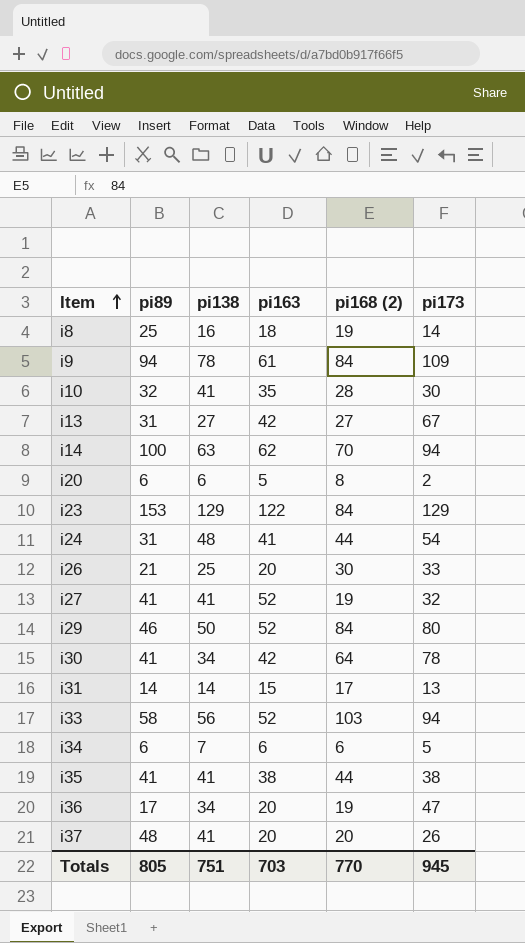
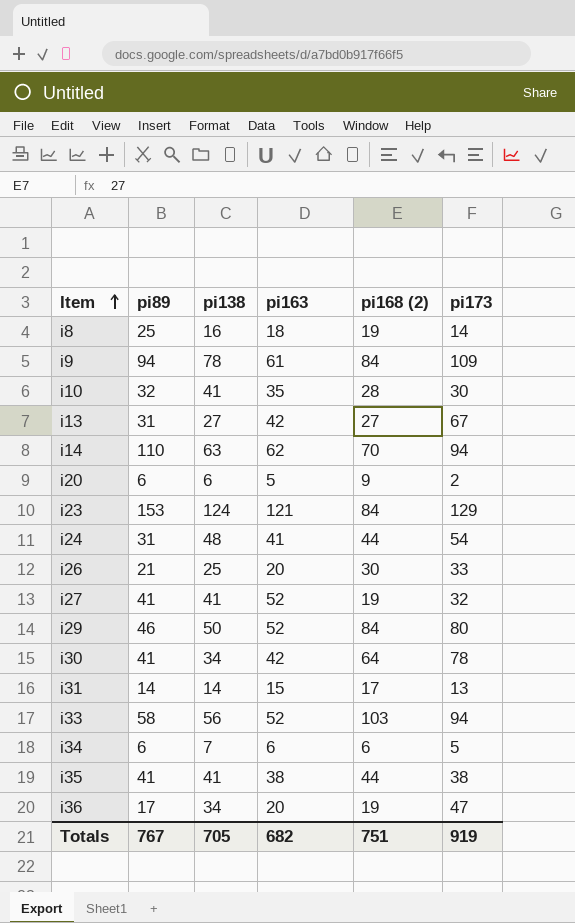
row i37: 48 | 41 | 20 | 20 | 26 -> none
i14 | pi89: 100 -> 110
i20 | pi168 (2): 8 -> 9
i23 | pi138: 129 -> 124
i23 | pi163: 122 -> 121
Totals | pi89: 805 -> 767
Totals | pi138: 751 -> 705
Totals | pi163: 703 -> 682
Totals | pi168 (2): 770 -> 751
Totals | pi173: 945 -> 919

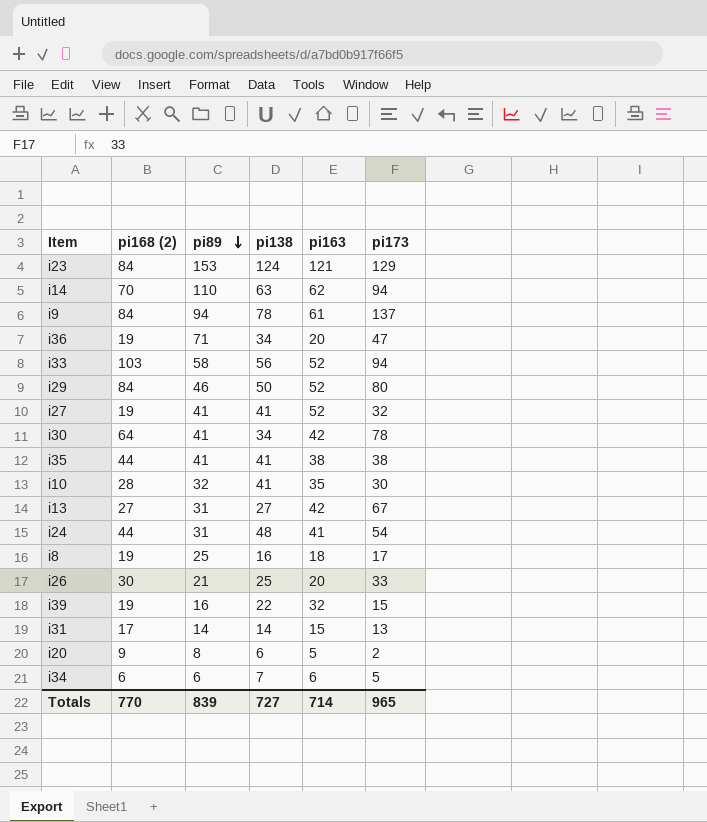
row order: Item ascending -> pi89 descending
column pi168 (2) | position: 5 -> 2
i9 | pi173: 109 -> 137
i36 | pi89: 17 -> 71
i8 | pi173: 14 -> 17
row i39: none -> 19 | 16 | 22 | 32 | 15
i20 | pi89: 6 -> 8
Totals | pi168 (2): 751 -> 770
Totals | pi89: 767 -> 839
Totals | pi138: 705 -> 727
Totals | pi163: 682 -> 714
Totals | pi173: 919 -> 965

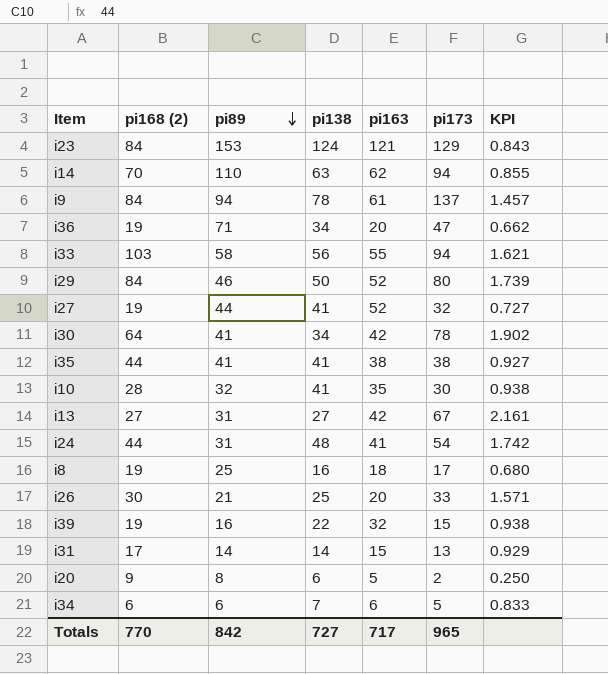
column KPI | formula: none -> [pi173] / [pi89]
i33 | pi163: 52 -> 55
i27 | pi89: 41 -> 44
Totals | pi89: 839 -> 842
Totals | pi163: 714 -> 717

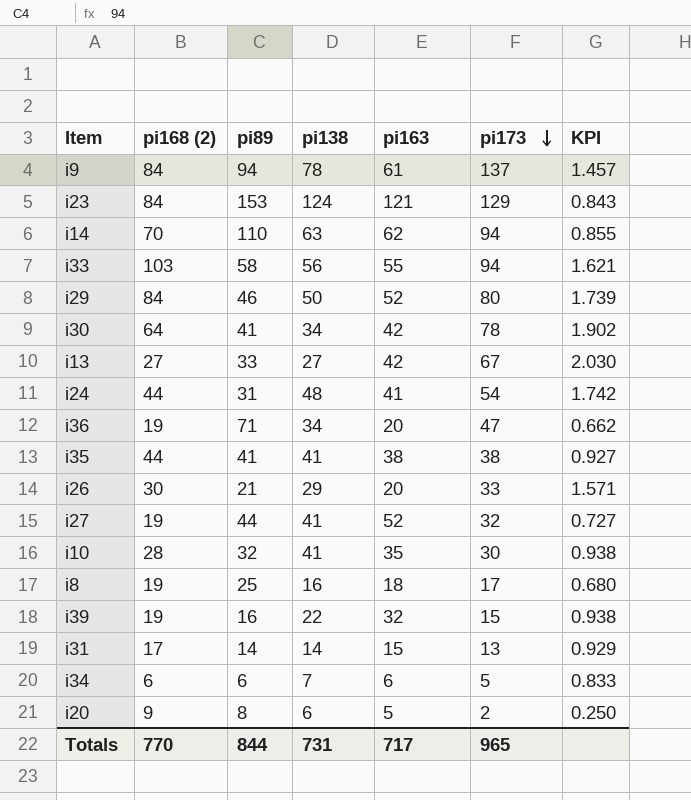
row order: pi89 descending -> pi173 descending
i13 | pi89: 31 -> 33
i13 | KPI: 2.161 -> 2.030
i26 | pi138: 25 -> 29
Totals | pi89: 842 -> 844
Totals | pi138: 727 -> 731

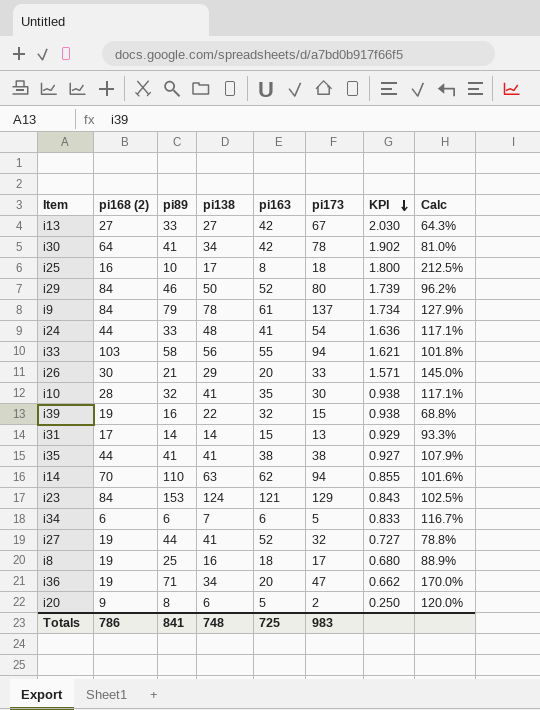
row order: pi173 descending -> KPI descending
column Calc | formula: none -> [pi138] / [pi163]
row i25: none -> 16 | 10 | 17 | 8 | 18 | 1.800 | 212.5%
i9 | pi89: 94 -> 79
i9 | KPI: 1.457 -> 1.734
i24 | pi89: 31 -> 33
i24 | KPI: 1.742 -> 1.636
Totals | pi168 (2): 770 -> 786
Totals | pi89: 844 -> 841
Totals | pi138: 731 -> 748
Totals | pi163: 717 -> 725
Totals | pi173: 965 -> 983

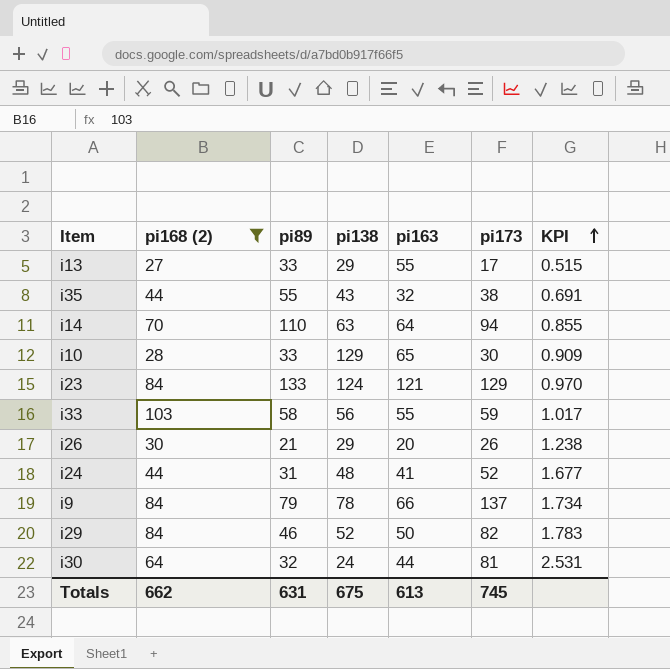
filter: none -> pi168 (2) >= 27
row order: KPI descending -> KPI ascending
column Calc | formula: [pi138] / [pi163] -> none
i13 | pi138: 27 -> 29
i13 | pi163: 42 -> 55
i13 | pi173: 67 -> 17
i13 | KPI: 2.030 -> 0.515
i35 | pi89: 41 -> 55
i35 | pi138: 41 -> 43
i35 | pi163: 38 -> 32
i35 | KPI: 0.927 -> 0.691
i14 | pi163: 62 -> 64
i10 | pi89: 32 -> 33
i10 | pi138: 41 -> 129
i10 | pi163: 35 -> 65
i10 | KPI: 0.938 -> 0.909
i23 | pi89: 153 -> 133
i23 | KPI: 0.843 -> 0.970
i33 | pi173: 94 -> 59
i33 | KPI: 1.621 -> 1.017
i26 | pi173: 33 -> 26
i26 | KPI: 1.571 -> 1.238
i24 | pi89: 33 -> 31
i24 | pi173: 54 -> 52
i24 | KPI: 1.636 -> 1.677
i9 | pi163: 61 -> 66
i29 | pi138: 50 -> 52
i29 | pi163: 52 -> 50
i29 | pi173: 80 -> 82
i29 | KPI: 1.739 -> 1.783
i30 | pi89: 41 -> 32
i30 | pi138: 34 -> 24
i30 | pi163: 42 -> 44
i30 | pi173: 78 -> 81
i30 | KPI: 1.902 -> 2.531
Totals | pi168 (2): 786 -> 662
Totals | pi89: 841 -> 631
Totals | pi138: 748 -> 675
Totals | pi163: 725 -> 613
Totals | pi173: 983 -> 745

